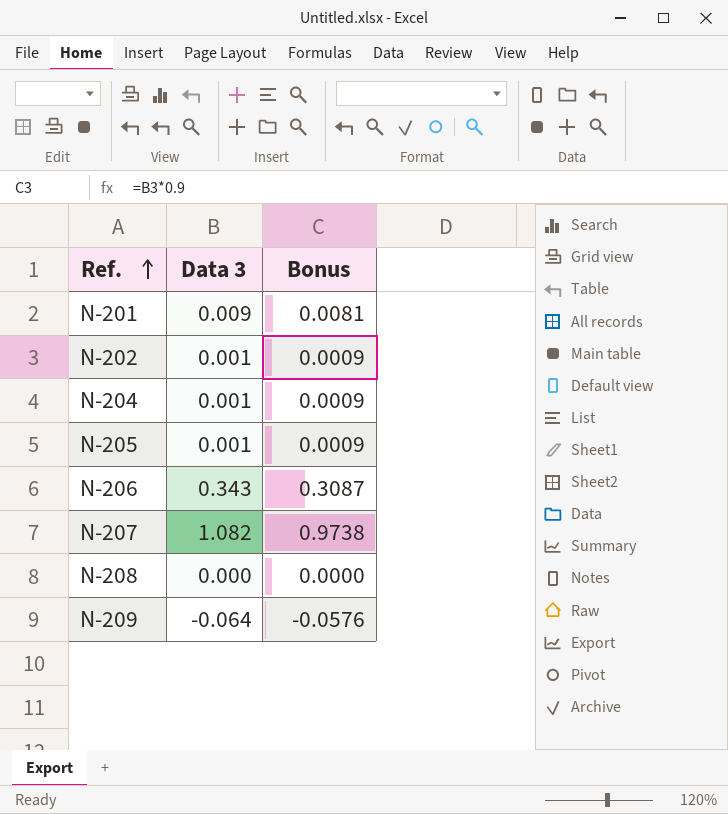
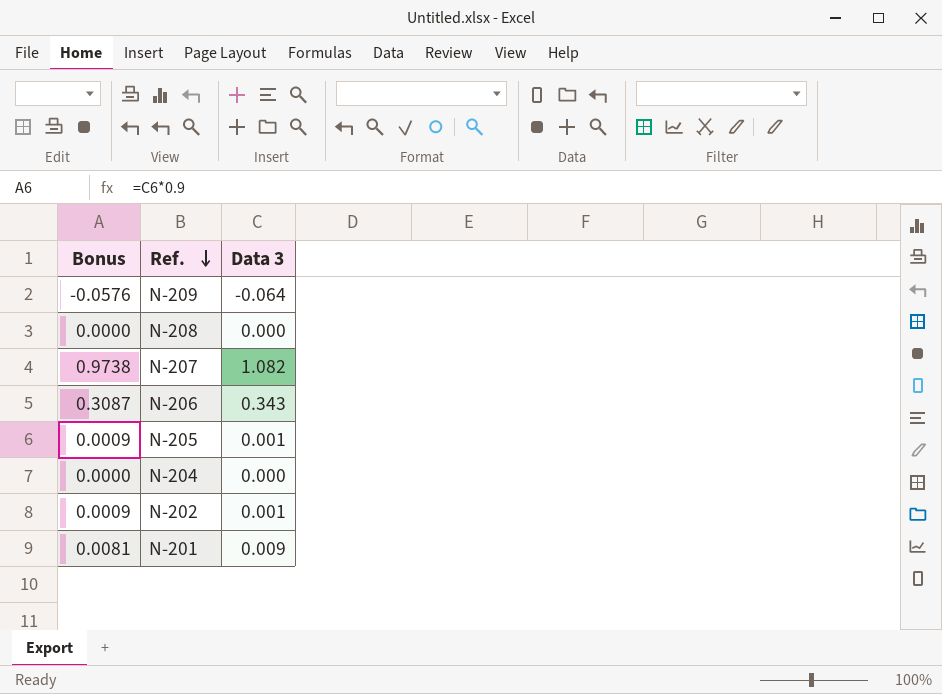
row order: Ref. ascending -> Ref. descending
column Bonus | position: 3 -> 1
N-204 | Bonus: 0.0009 -> 0.0000
N-204 | Data 3: 0.001 -> 0.000

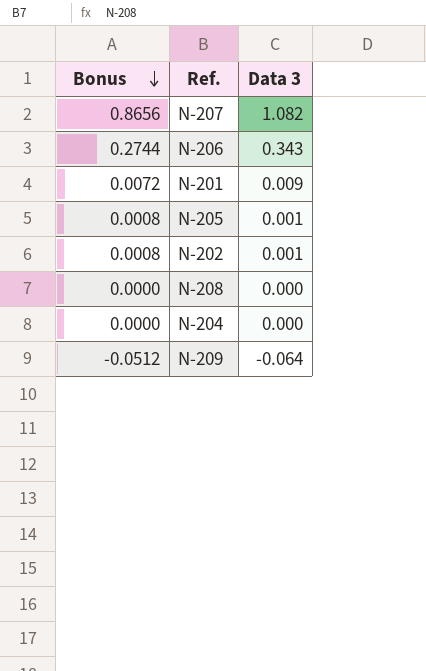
row order: Ref. descending -> Bonus descending
column Bonus | formula: [Data 3] * 0.9 -> [Data 3] * 0.8

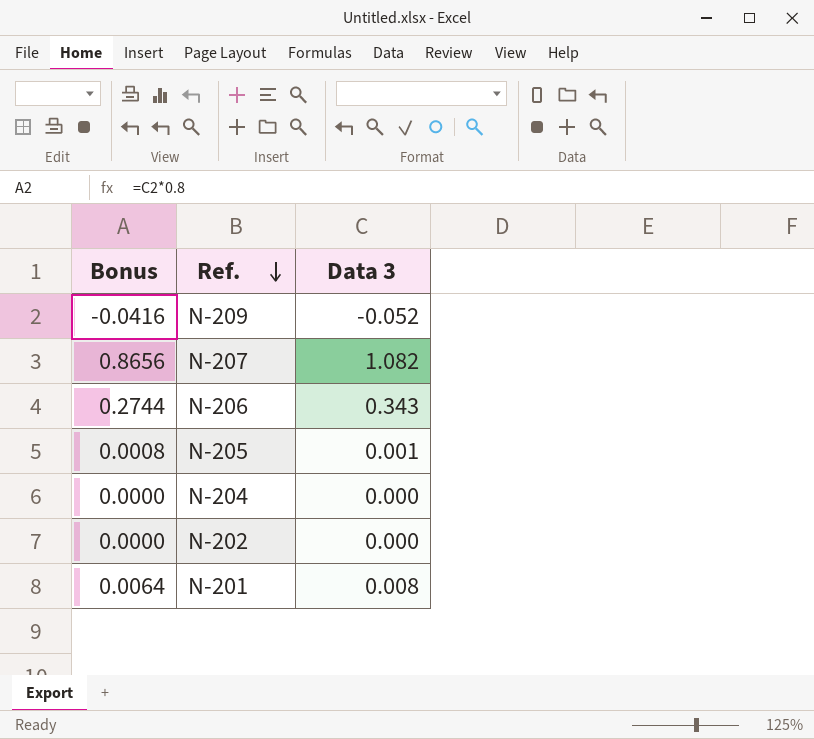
row order: Bonus descending -> Ref. descending
row N-208: 0.0000 | 0.000 -> none
N-209 | Bonus: -0.0512 -> -0.0416
N-209 | Data 3: -0.064 -> -0.052
N-202 | Bonus: 0.0008 -> 0.0000
N-202 | Data 3: 0.001 -> 0.000
N-201 | Bonus: 0.0072 -> 0.0064
N-201 | Data 3: 0.009 -> 0.008

